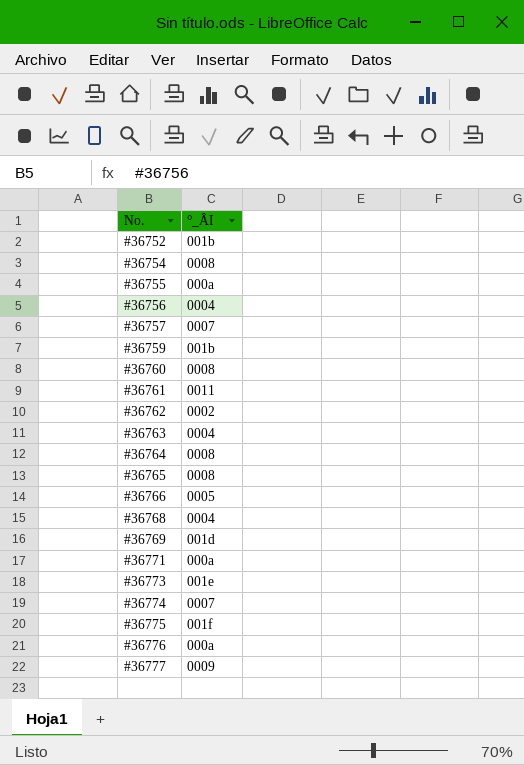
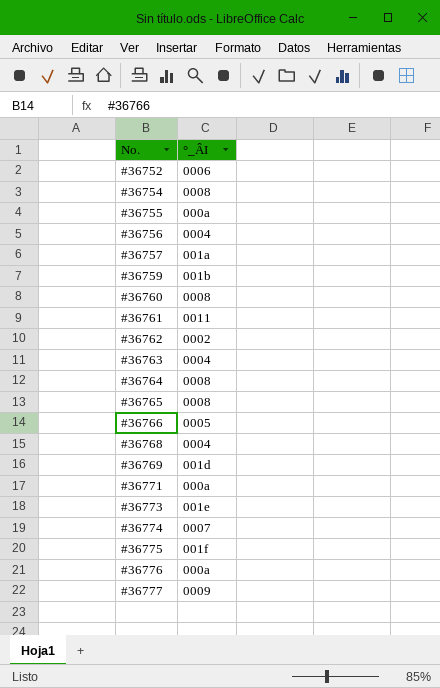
#36752 | °_ÂI: 001b -> 0006
#36757 | °_ÂI: 0007 -> 001a

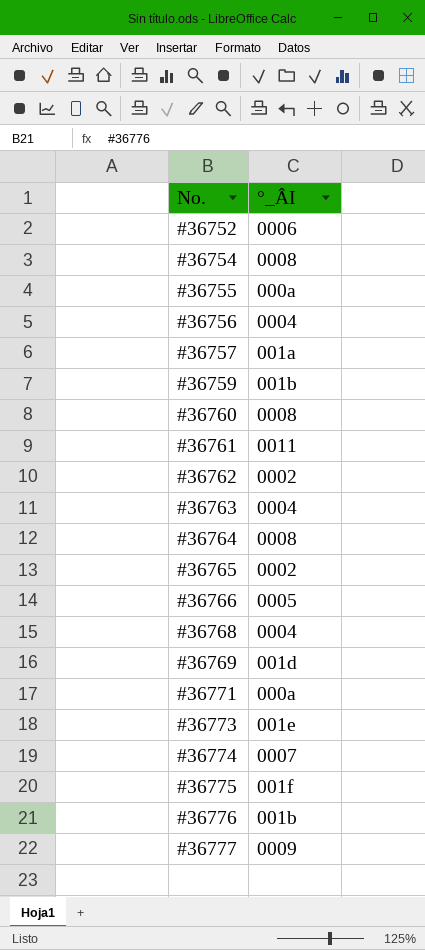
#36765 | °_ÂI: 0008 -> 0002
#36776 | °_ÂI: 000a -> 001b

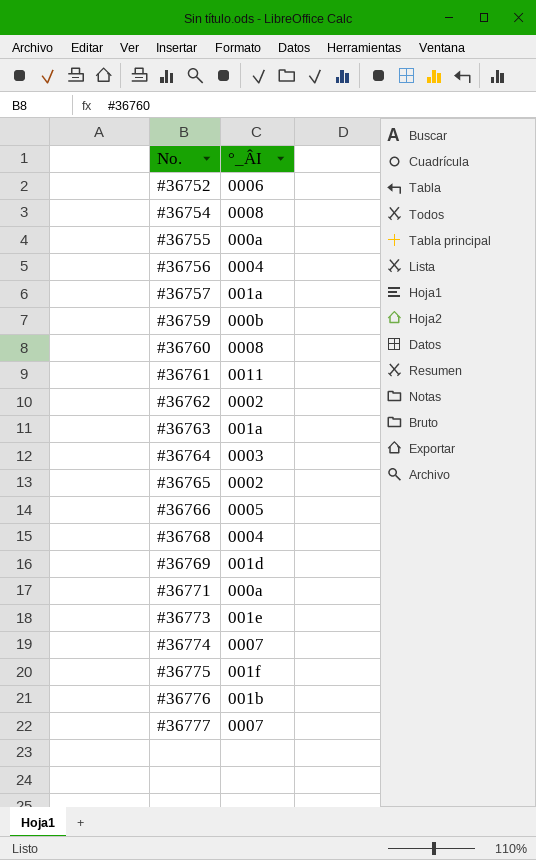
#36759 | °_ÂI: 001b -> 000b
#36763 | °_ÂI: 0004 -> 001a
#36764 | °_ÂI: 0008 -> 0003
#36777 | °_ÂI: 0009 -> 0007

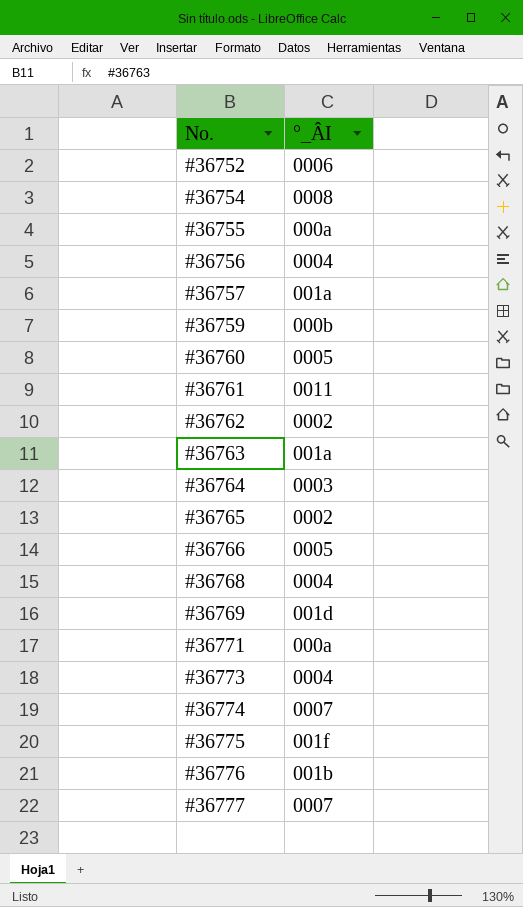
#36760 | °_ÂI: 0008 -> 0005
#36773 | °_ÂI: 001e -> 0004

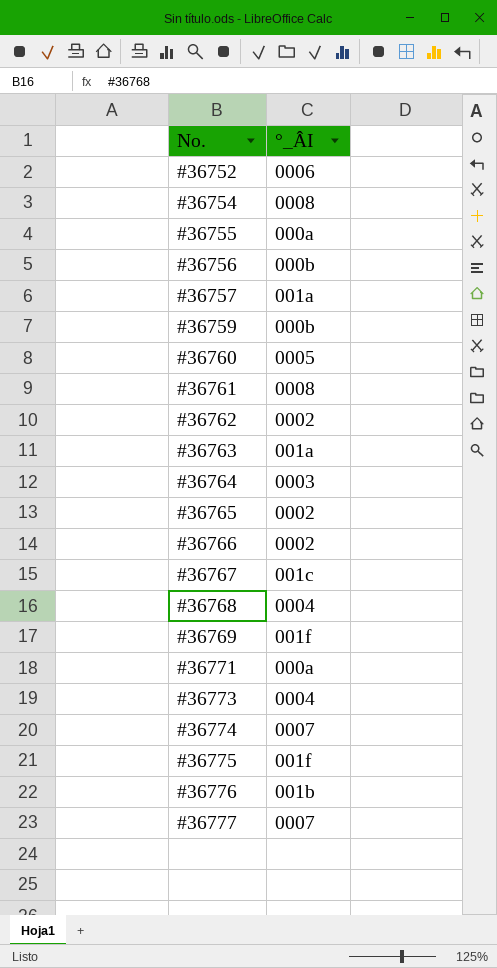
#36756 | °_ÂI: 0004 -> 000b
#36761 | °_ÂI: 0011 -> 0008
#36766 | °_ÂI: 0005 -> 0002
row #36767: none -> 001c
#36769 | °_ÂI: 001d -> 001f

